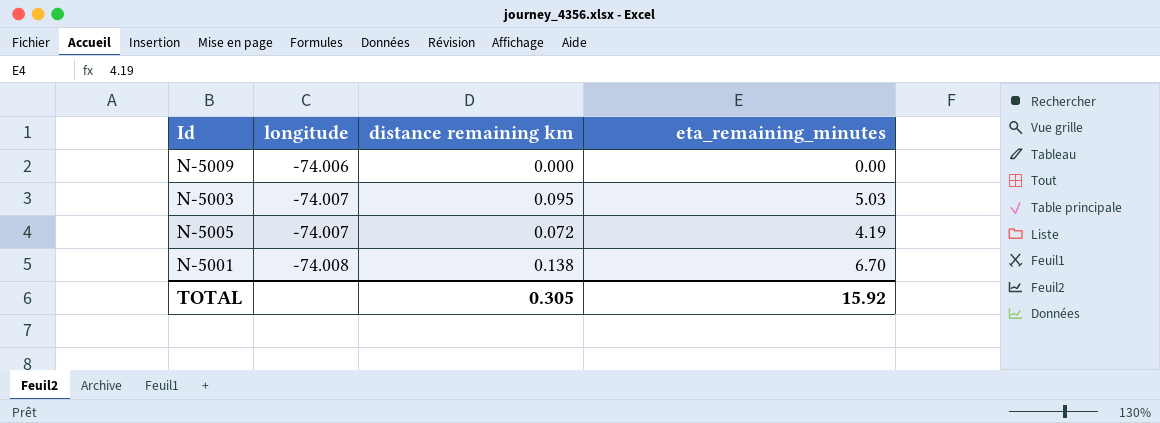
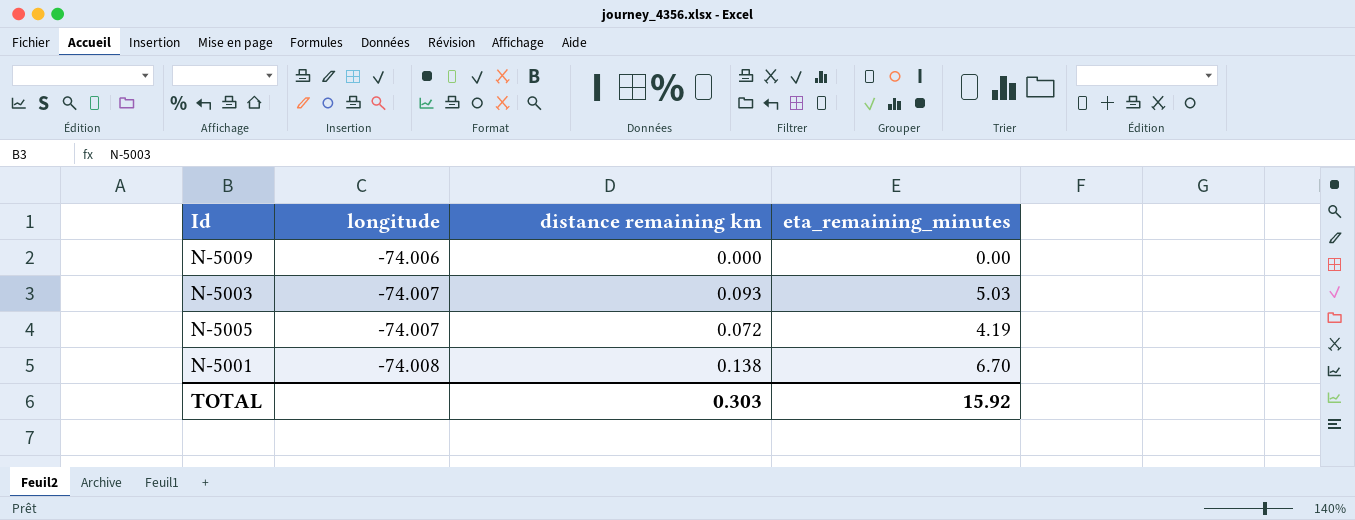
N-5003 | distance remaining km: 0.095 -> 0.093
TOTAL | distance remaining km: 0.305 -> 0.303

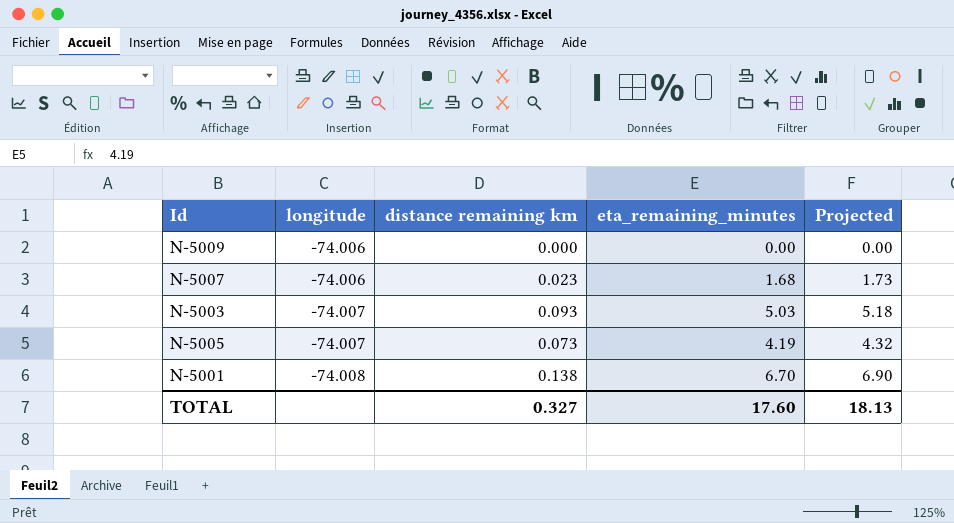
column Projected | formula: none -> [eta_remaining_minutes] * 1.03
row N-5007: none -> -74.006 | 0.023 | 1.68 | 1.73
N-5005 | distance remaining km: 0.072 -> 0.073
TOTAL | distance remaining km: 0.303 -> 0.327
TOTAL | eta_remaining_minutes: 15.92 -> 17.60

